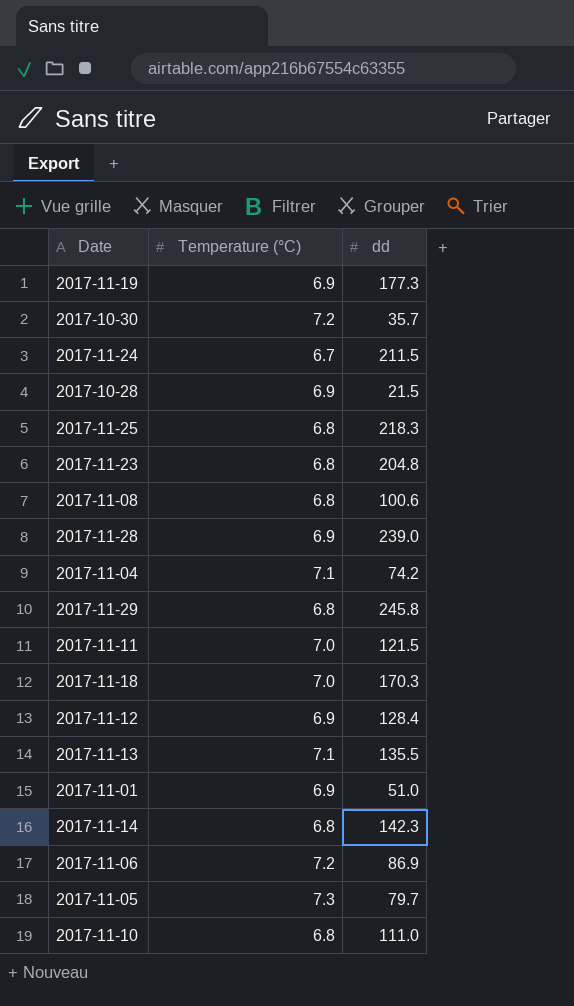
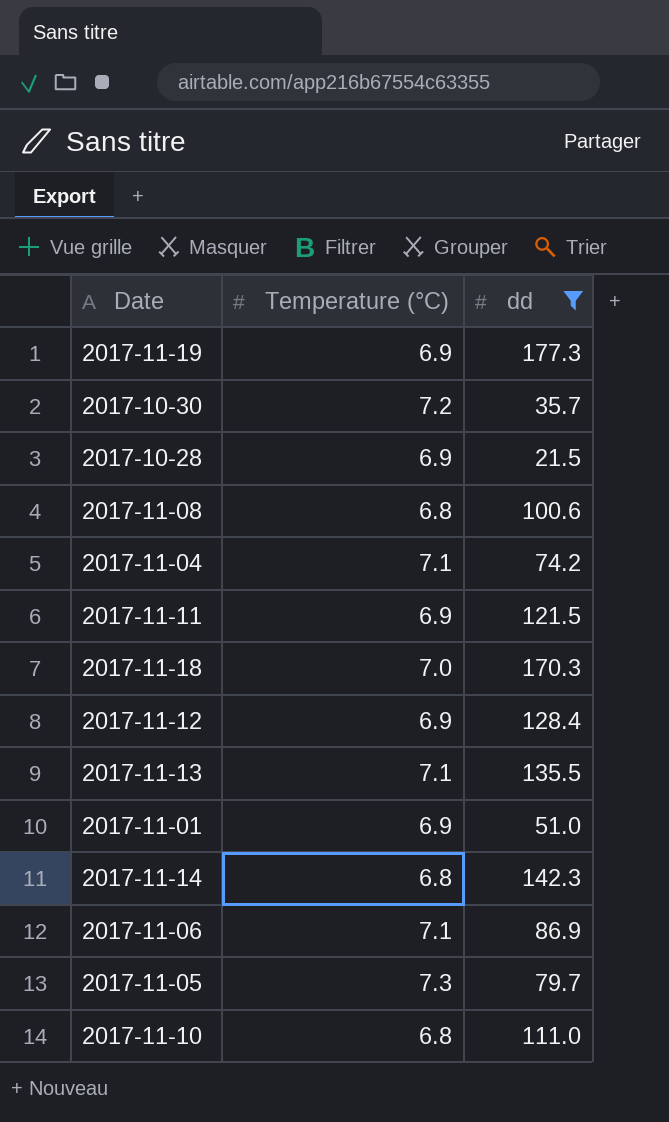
filter: none -> dd <= 177.3
2017-11-11 | Temperature (°C): 7.0 -> 6.9
2017-11-06 | Temperature (°C): 7.2 -> 7.1

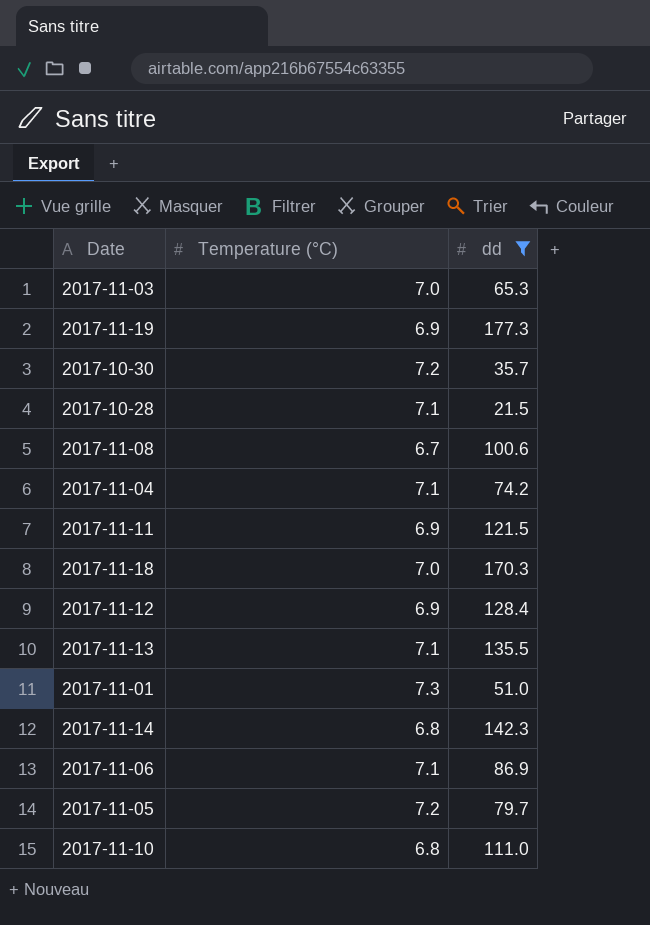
row 2017-11-03: none -> 7.0 | 65.3
2017-10-28 | Temperature (°C): 6.9 -> 7.1
2017-11-08 | Temperature (°C): 6.8 -> 6.7
2017-11-01 | Temperature (°C): 6.9 -> 7.3
2017-11-05 | Temperature (°C): 7.3 -> 7.2

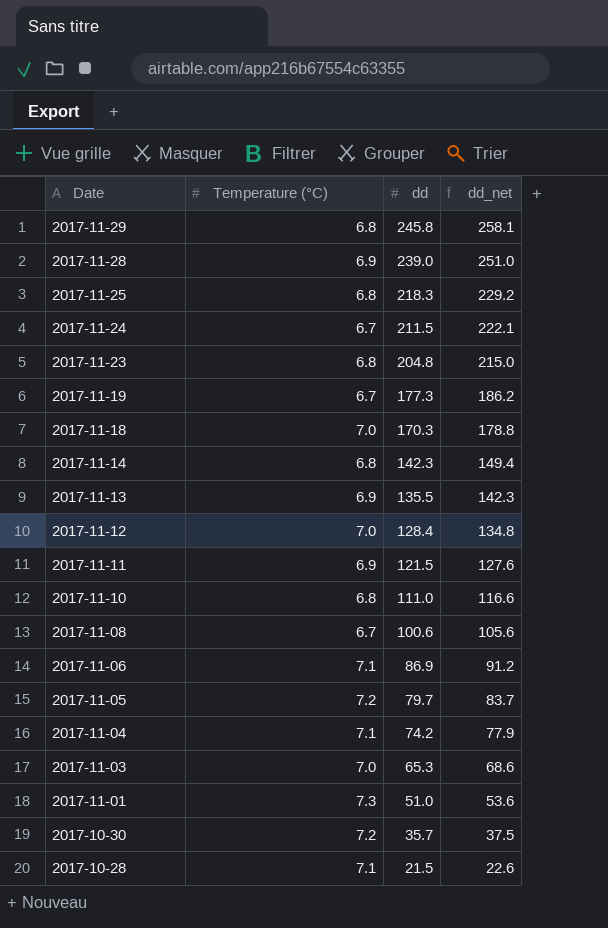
filter: dd <= 177.3 -> none
row order: none -> Date descending
column dd_net | formula: none -> [dd] * 1.05
2017-11-19 | Temperature (°C): 6.9 -> 6.7
2017-11-13 | Temperature (°C): 7.1 -> 6.9
2017-11-12 | Temperature (°C): 6.9 -> 7.0

